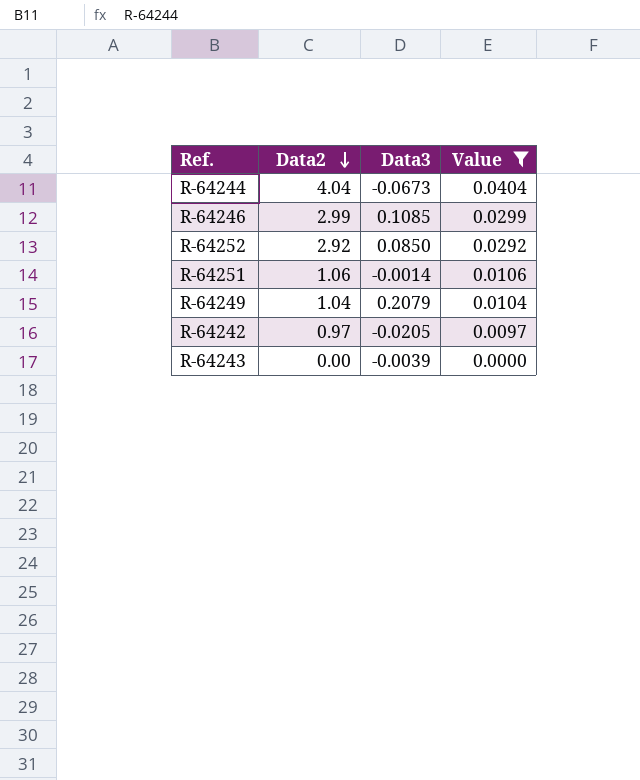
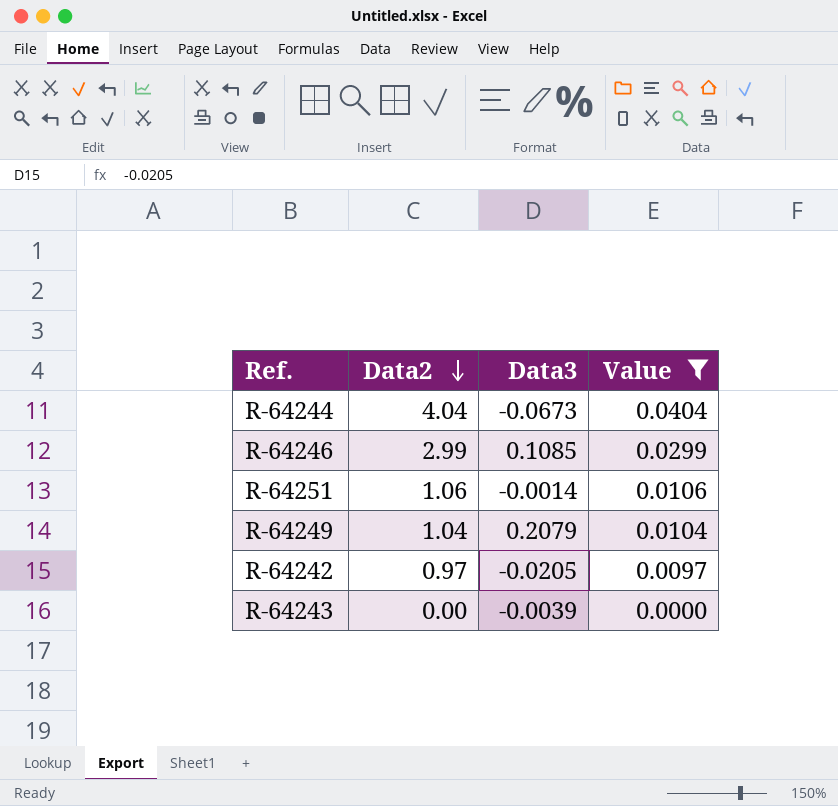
row R-64252: 2.92 | 0.0850 | 0.0292 -> none

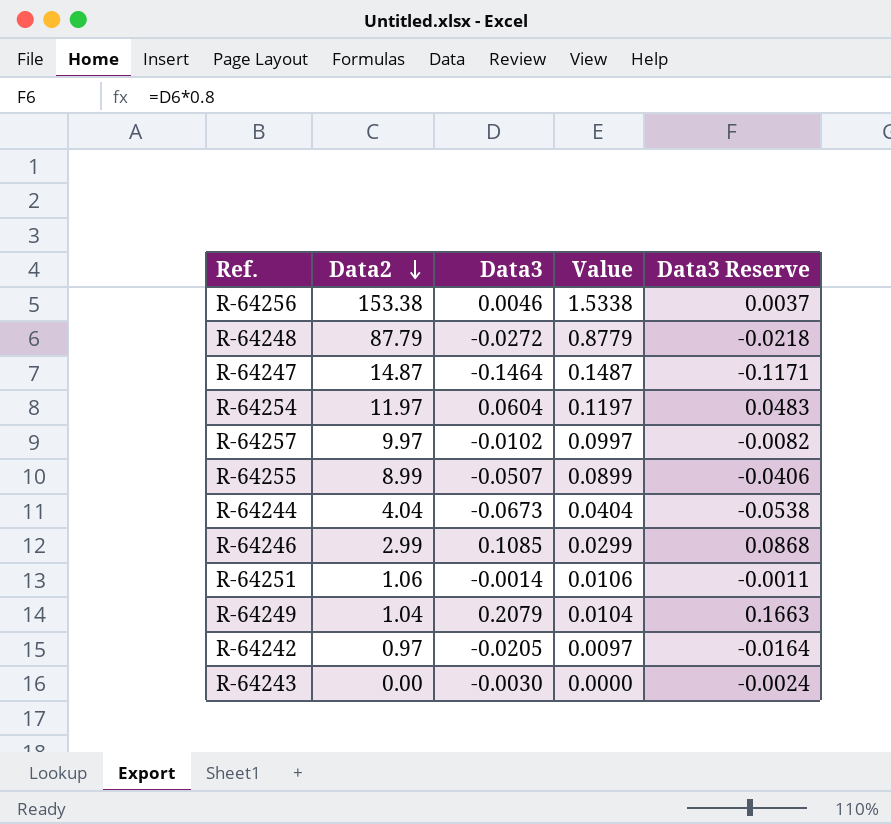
filter: Value <= 0.0404 -> none
column Data3 Reserve | formula: none -> [Data3] * 0.8
R-64243 | Data3: -0.0039 -> -0.0030

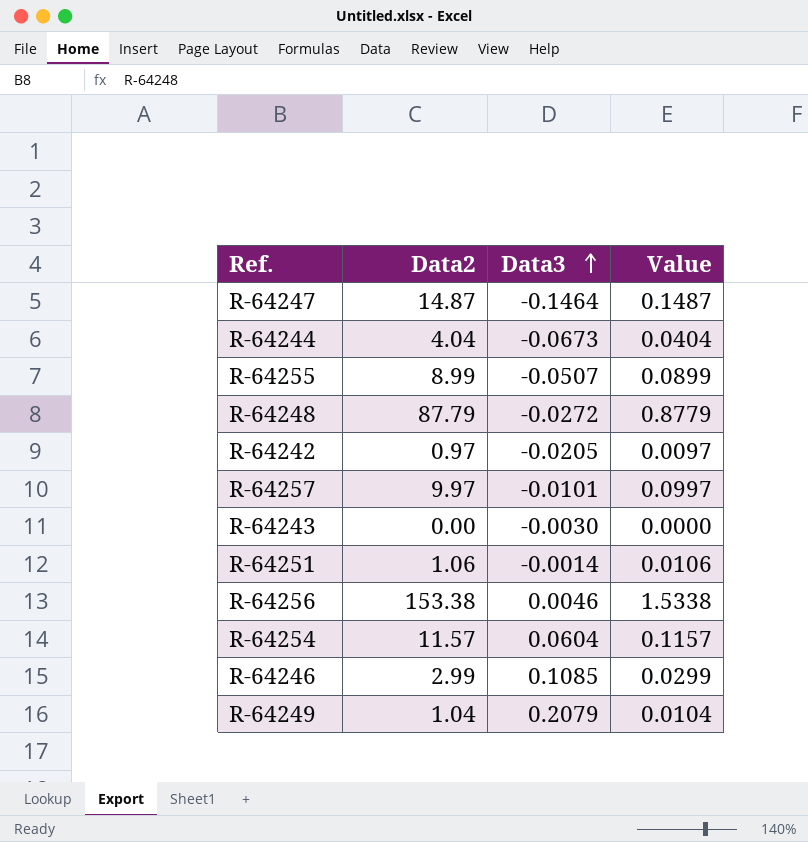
row order: Data2 descending -> Data3 ascending
column Data3 Reserve | formula: [Data3] * 0.8 -> none
R-64257 | Data3: -0.0102 -> -0.0101
R-64254 | Data2: 11.97 -> 11.57
R-64254 | Value: 0.1197 -> 0.1157

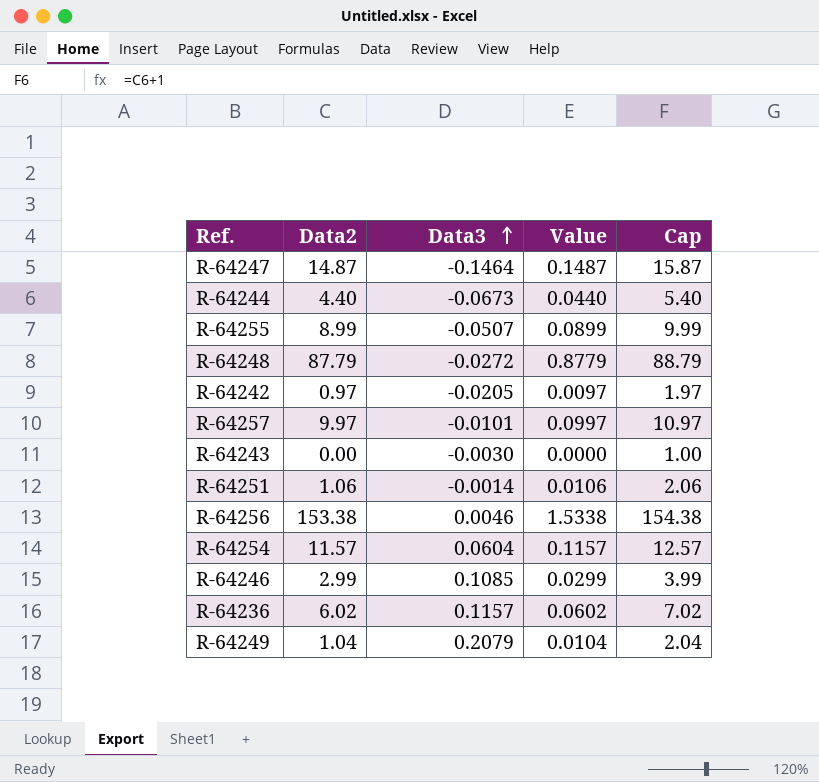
column Cap | formula: none -> [Data2] + 1
R-64244 | Data2: 4.04 -> 4.40
R-64244 | Value: 0.0404 -> 0.0440
row R-64236: none -> 6.02 | 0.1157 | 0.0602 | 7.02

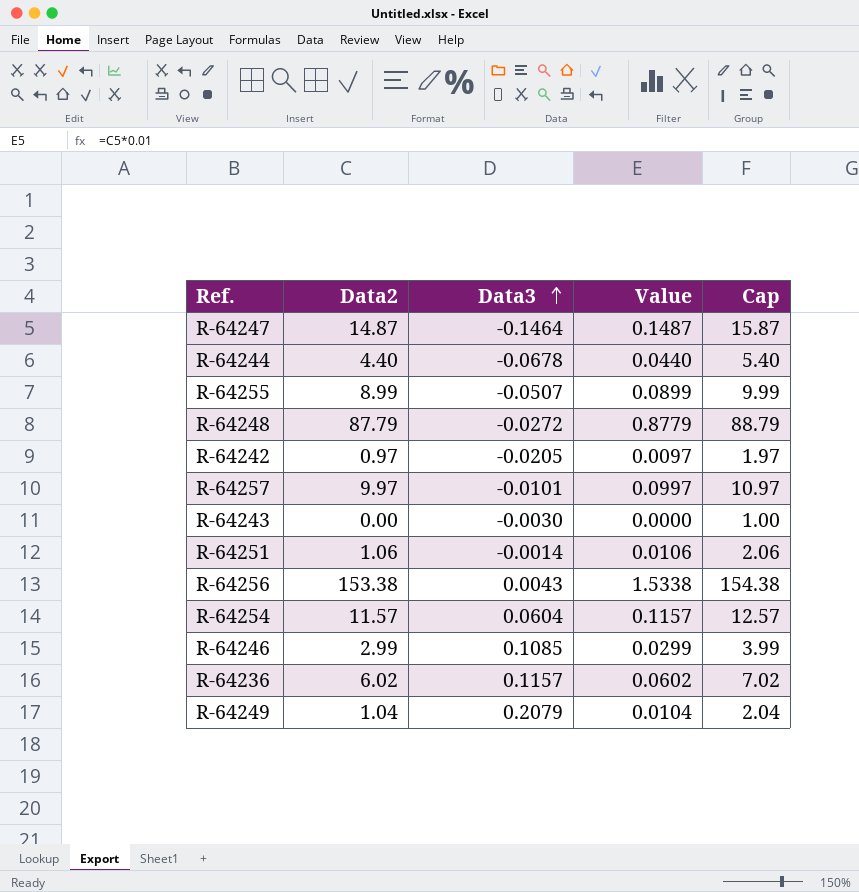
R-64244 | Data3: -0.0673 -> -0.0678
R-64256 | Data3: 0.0046 -> 0.0043

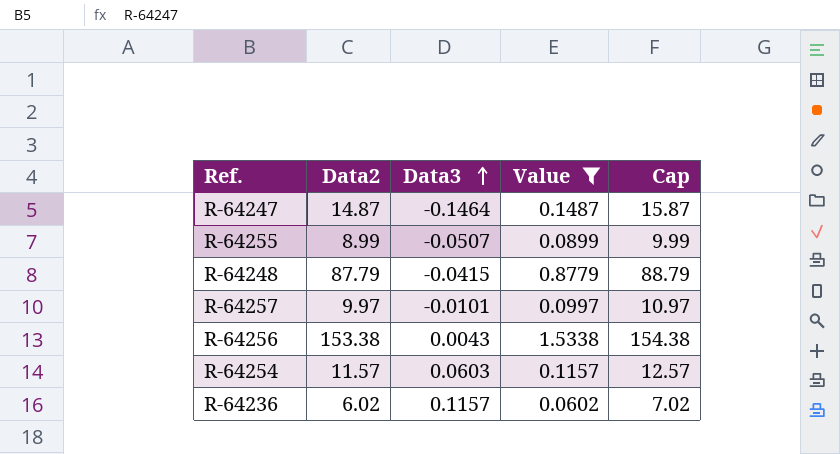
filter: none -> Value >= 0.0602
R-64248 | Data3: -0.0272 -> -0.0415
R-64254 | Data3: 0.0604 -> 0.0603

